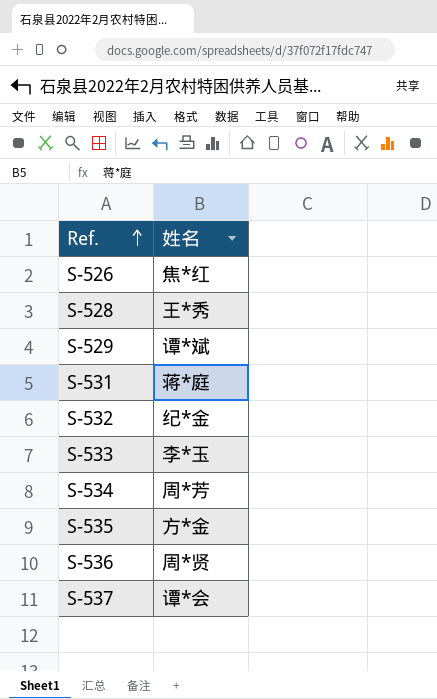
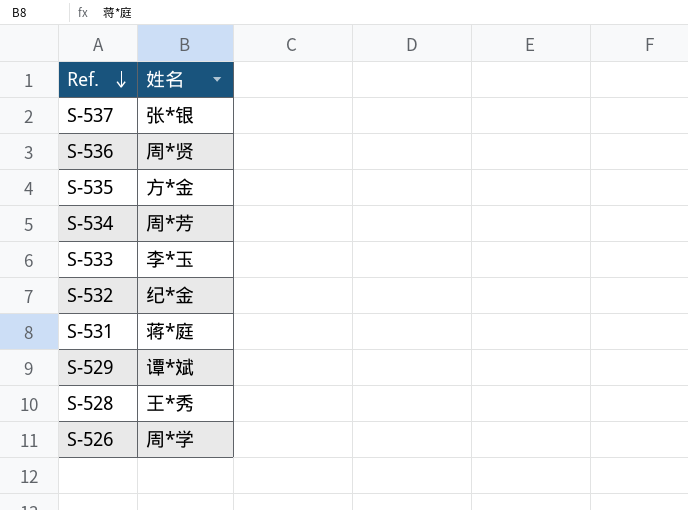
row order: Ref. ascending -> Ref. descending
S-537 | 姓名: 谭*会 -> 张*银
S-526 | 姓名: 焦*红 -> 周*学

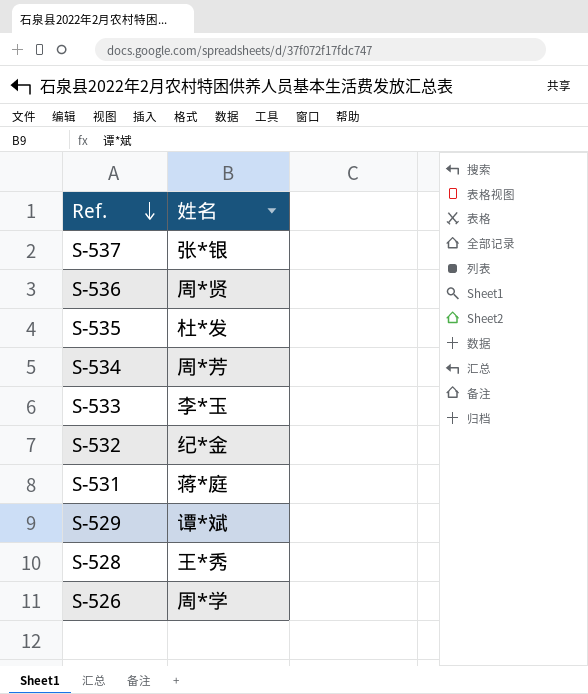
S-535 | 姓名: 方*金 -> 杜*发

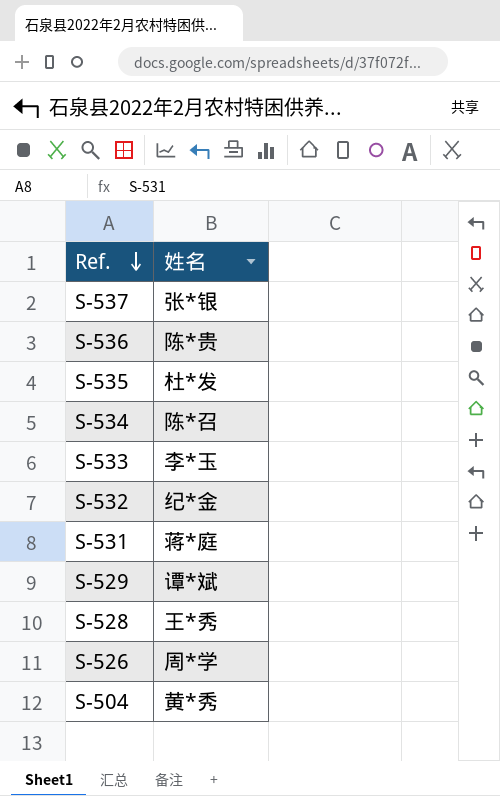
S-536 | 姓名: 周*贤 -> 陈*贵
S-534 | 姓名: 周*芳 -> 陈*召
row S-504: none -> 黄*秀

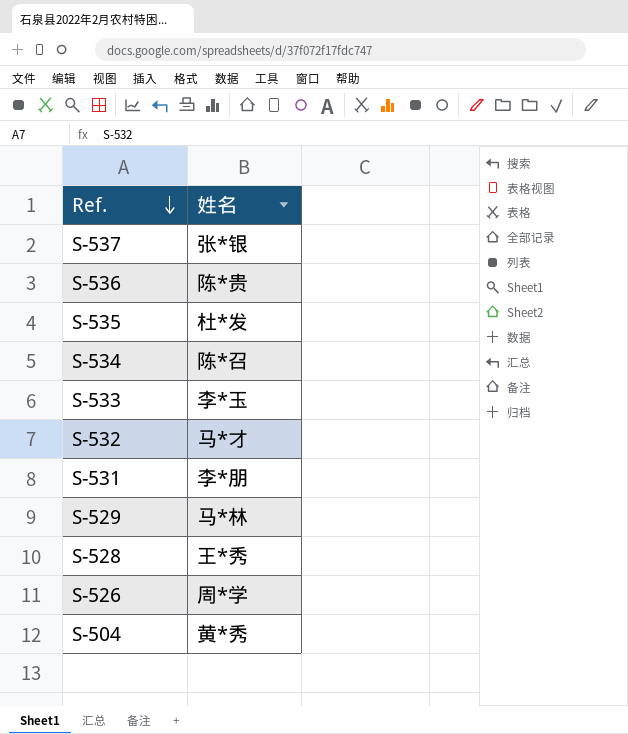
S-532 | 姓名: 纪*金 -> 马*才
S-531 | 姓名: 蒋*庭 -> 李*朋
S-529 | 姓名: 谭*斌 -> 马*林

